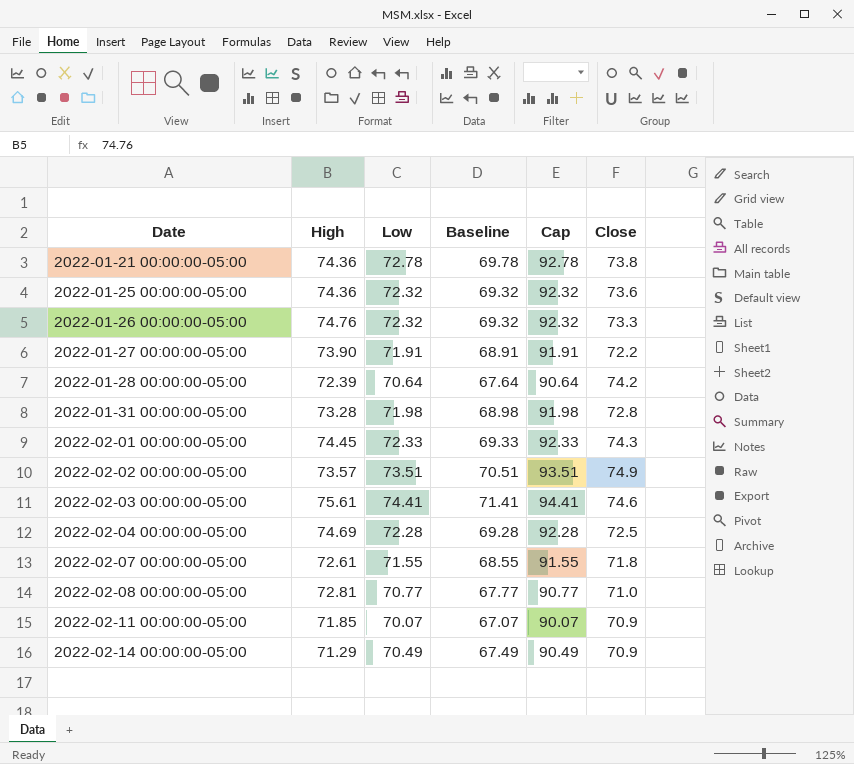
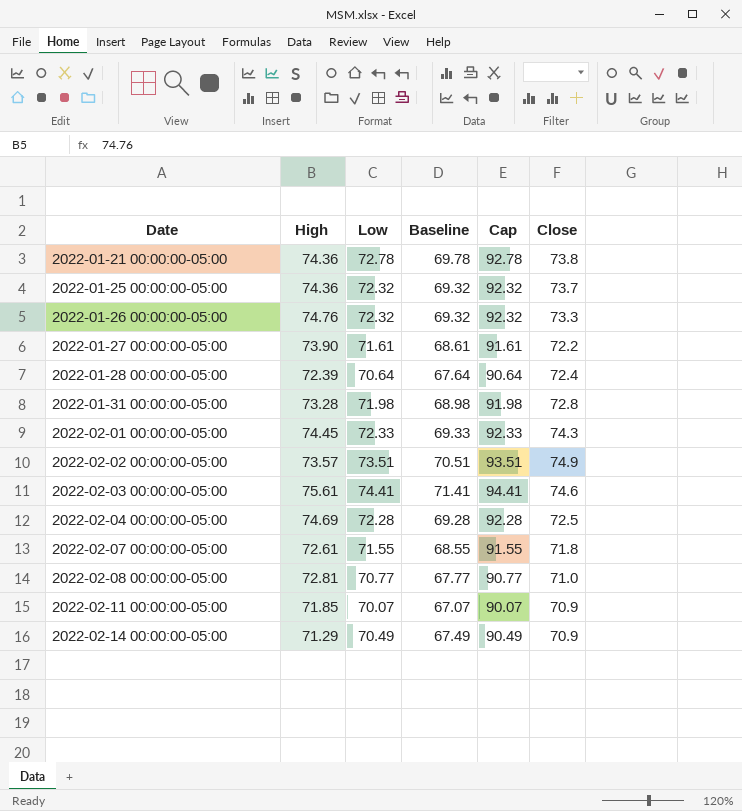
2022-01-25 00:00:00-05:00 | Close: 73.6 -> 73.7
2022-01-27 00:00:00-05:00 | Low: 71.91 -> 71.61
2022-01-27 00:00:00-05:00 | Baseline: 68.91 -> 68.61
2022-01-27 00:00:00-05:00 | Cap: 91.91 -> 91.61
2022-01-28 00:00:00-05:00 | Close: 74.2 -> 72.4

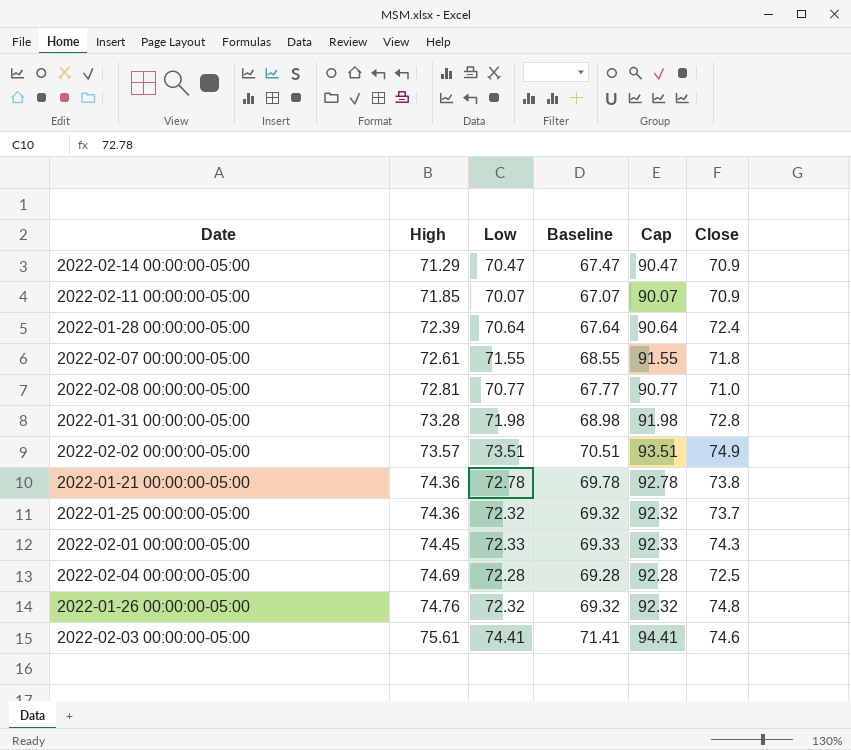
row order: Date ascending -> High ascending
row 2022-01-27 00:00:00-05:00: 73.90 | 71.61 | 68.61 | 91.61 | 72.2 -> none
2022-02-14 00:00:00-05:00 | Low: 70.49 -> 70.47
2022-02-14 00:00:00-05:00 | Baseline: 67.49 -> 67.47
2022-02-14 00:00:00-05:00 | Cap: 90.49 -> 90.47
2022-01-26 00:00:00-05:00 | Close: 73.3 -> 74.8

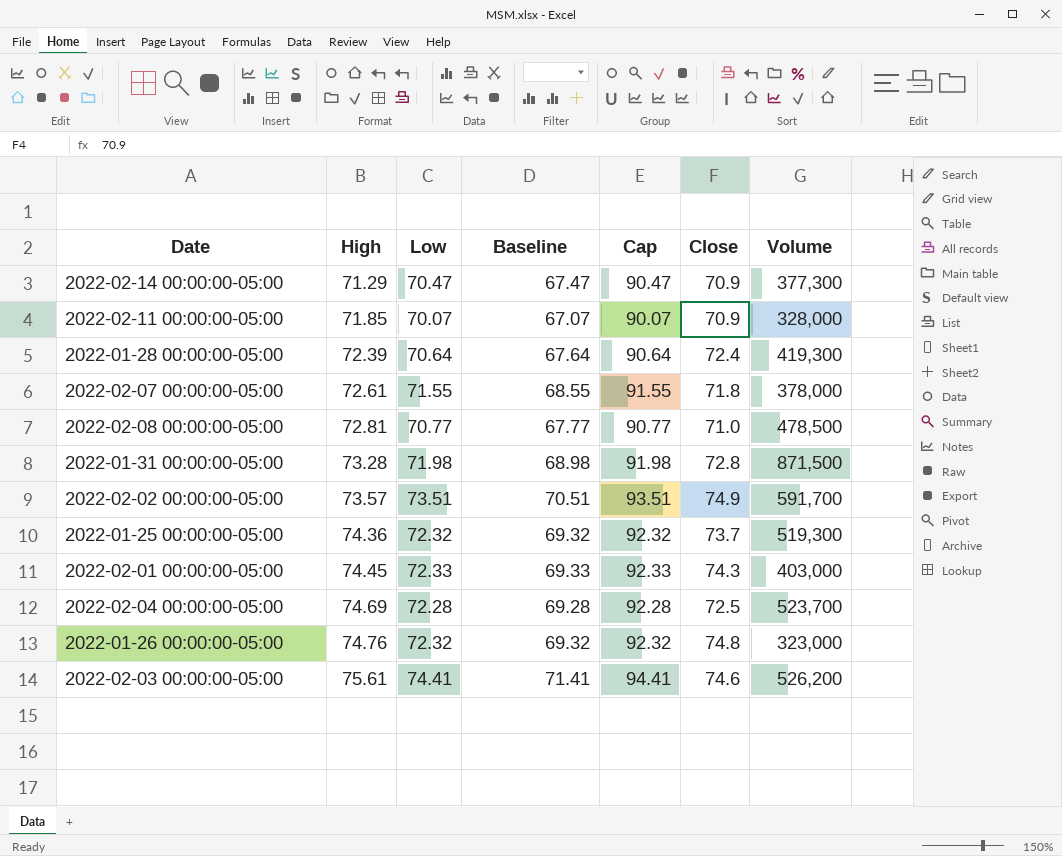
column Volume | position: none -> 7
row 2022-01-21 00:00:00-05:00: 74.36 | 72.78 | 69.78 | 92.78 | 73.8 -> none

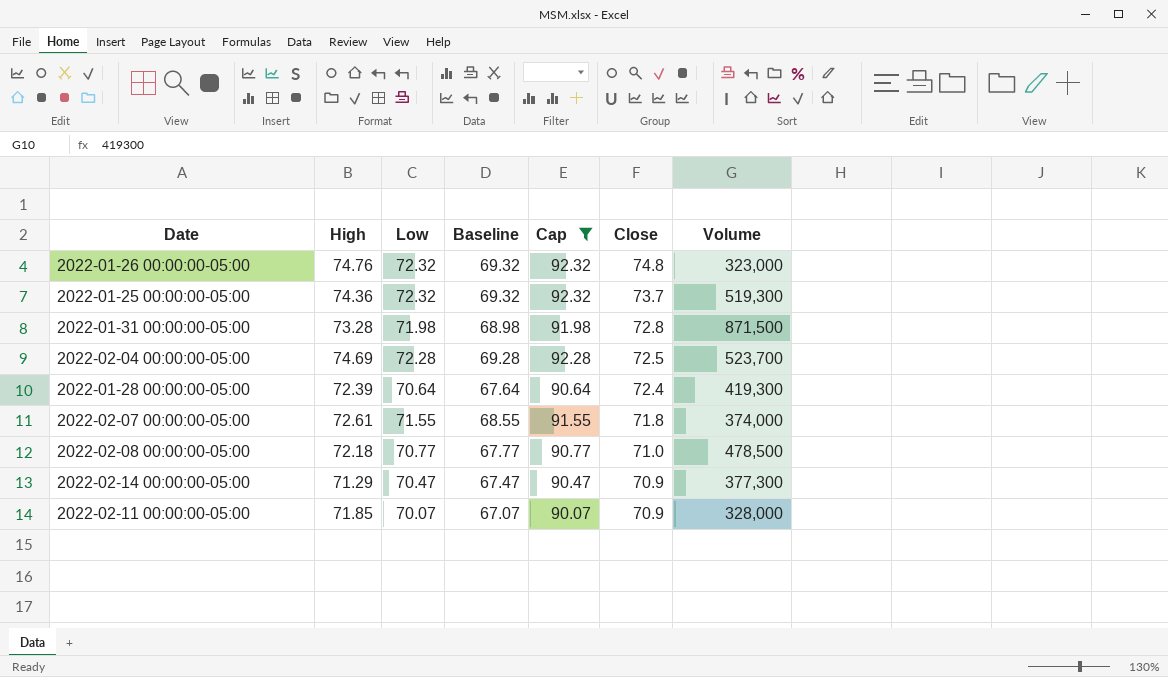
filter: none -> Cap <= 92.32
row order: High ascending -> Close descending
2022-02-07 00:00:00-05:00 | Volume: 378,000 -> 374,000
2022-02-08 00:00:00-05:00 | High: 72.81 -> 72.18

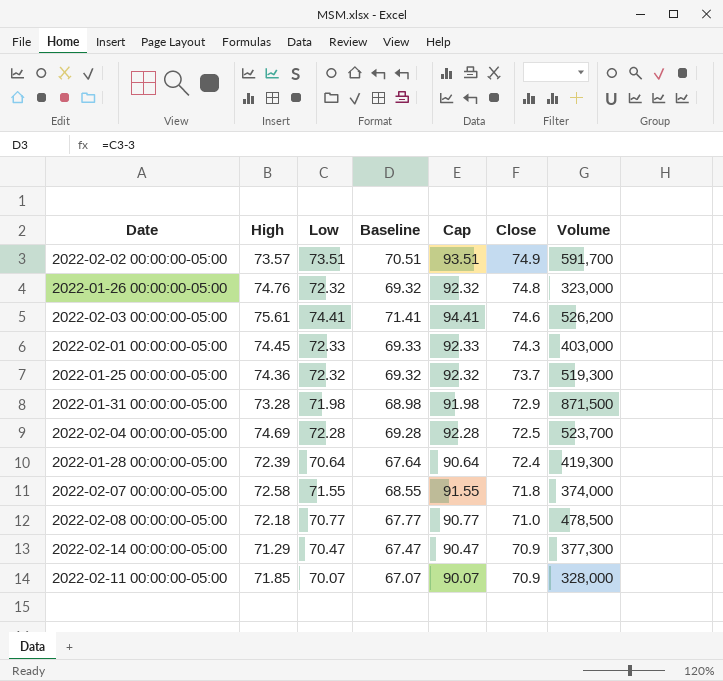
filter: Cap <= 92.32 -> none
2022-01-31 00:00:00-05:00 | Close: 72.8 -> 72.9
2022-02-07 00:00:00-05:00 | High: 72.61 -> 72.58

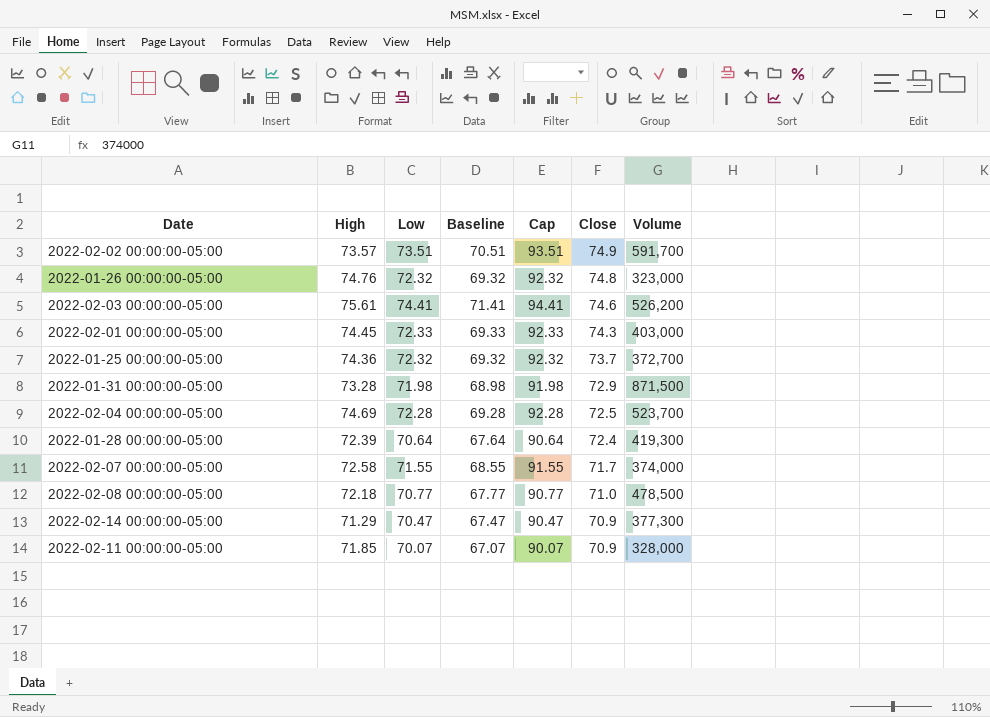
2022-01-25 00:00:00-05:00 | Volume: 519,300 -> 372,700
2022-02-07 00:00:00-05:00 | Close: 71.8 -> 71.7

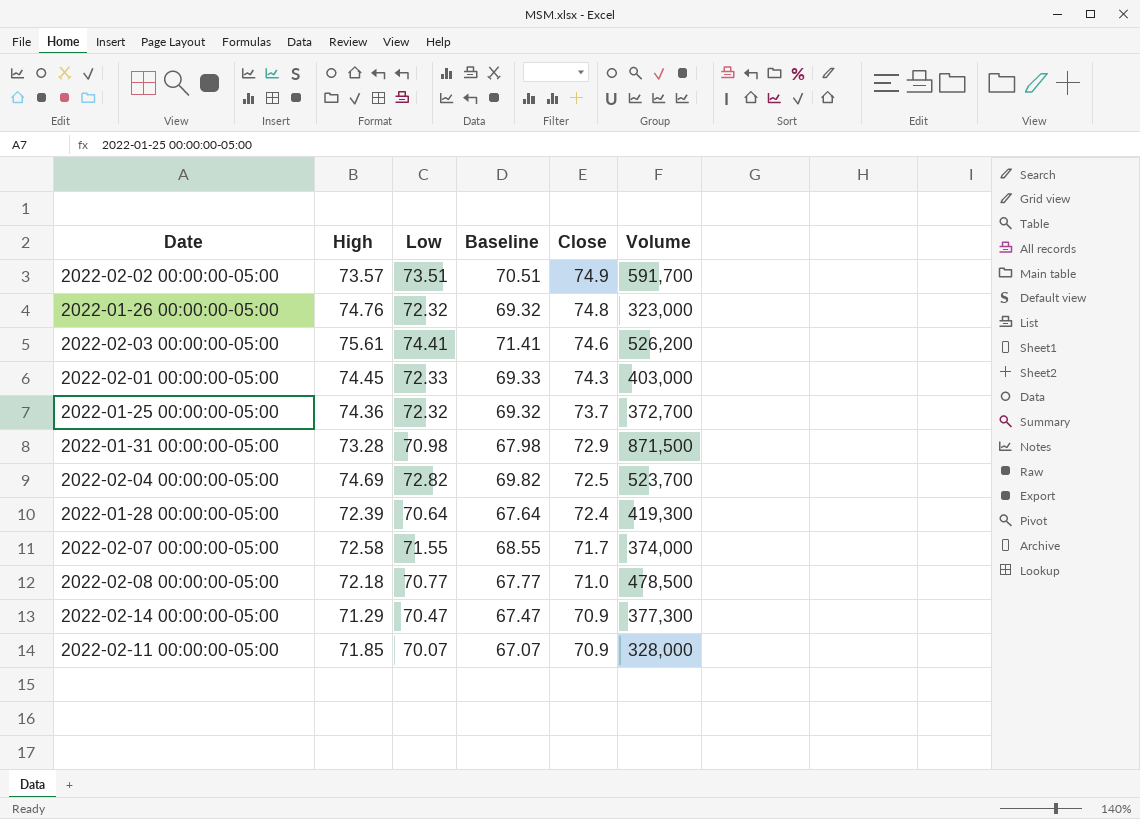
column Cap | formula: [Low] + 20 -> none
2022-01-31 00:00:00-05:00 | Low: 71.98 -> 70.98
2022-01-31 00:00:00-05:00 | Baseline: 68.98 -> 67.98
2022-02-04 00:00:00-05:00 | Low: 72.28 -> 72.82
2022-02-04 00:00:00-05:00 | Baseline: 69.28 -> 69.82

